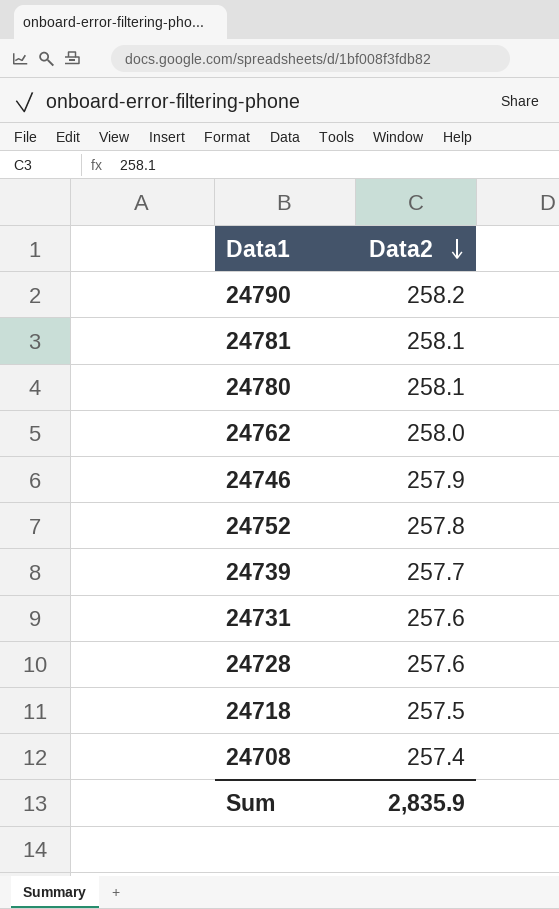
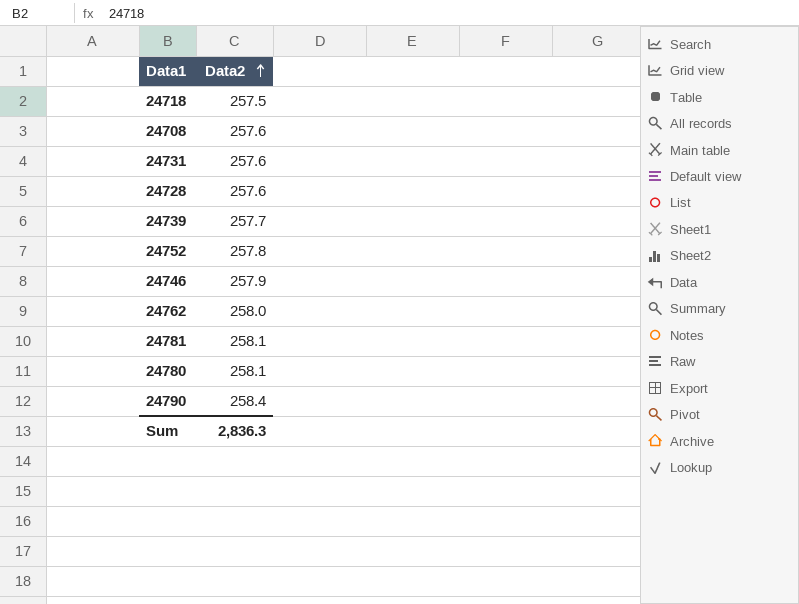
row order: Data2 descending -> Data2 ascending
24708 | Data2: 257.4 -> 257.6
24790 | Data2: 258.2 -> 258.4
Sum | Data2: 2,835.9 -> 2,836.3

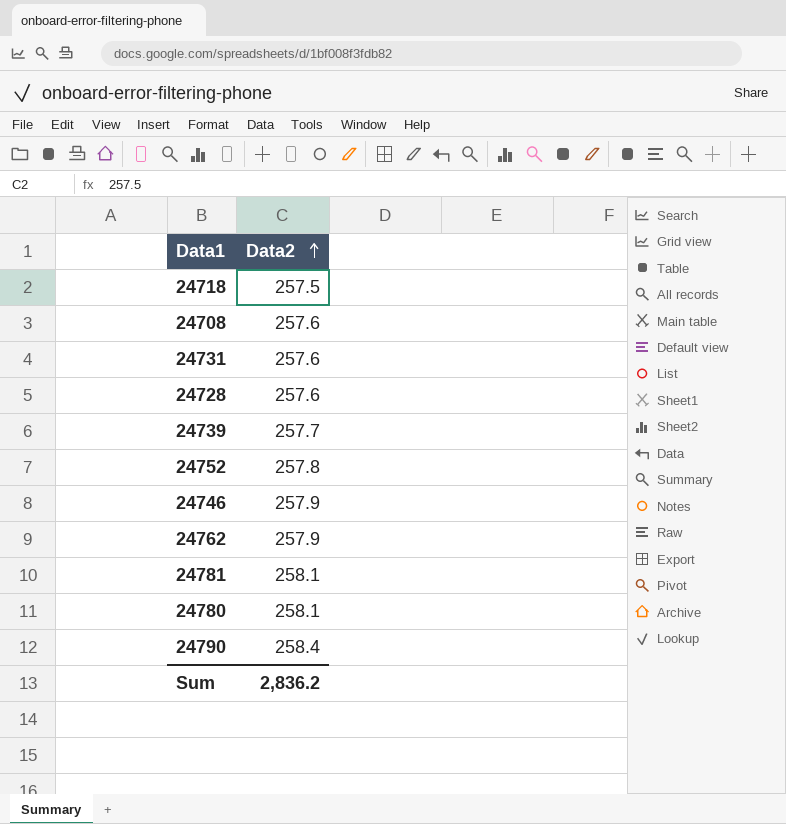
24762 | Data2: 258.0 -> 257.9
Sum | Data2: 2,836.3 -> 2,836.2

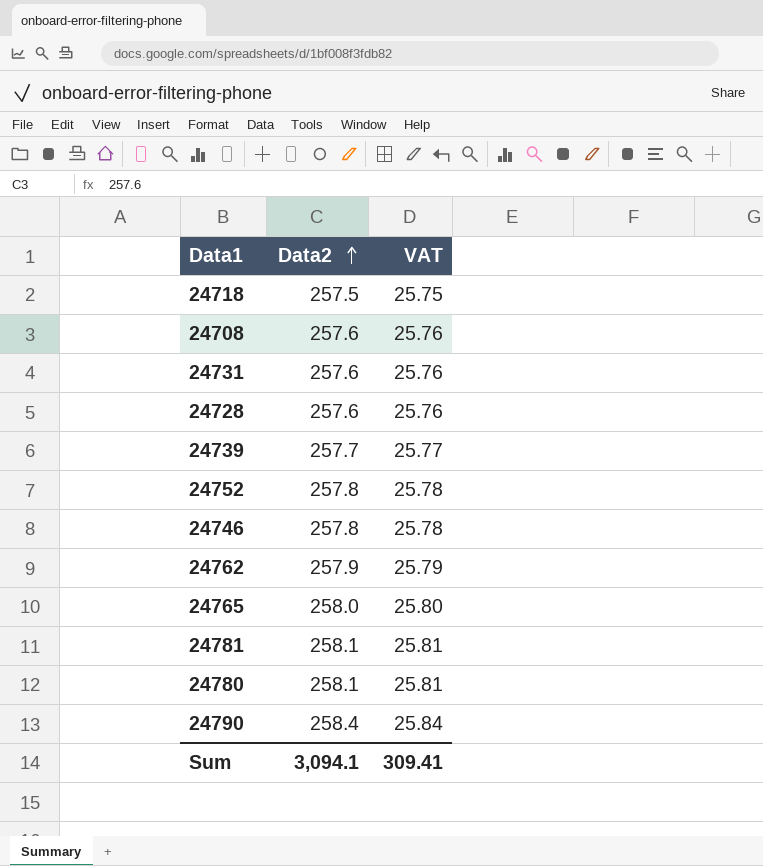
column VAT | formula: none -> [Data2] * 0.1
24746 | Data2: 257.9 -> 257.8
row 24765: none -> 258.0 | 25.80
Sum | Data2: 2,836.2 -> 3,094.1

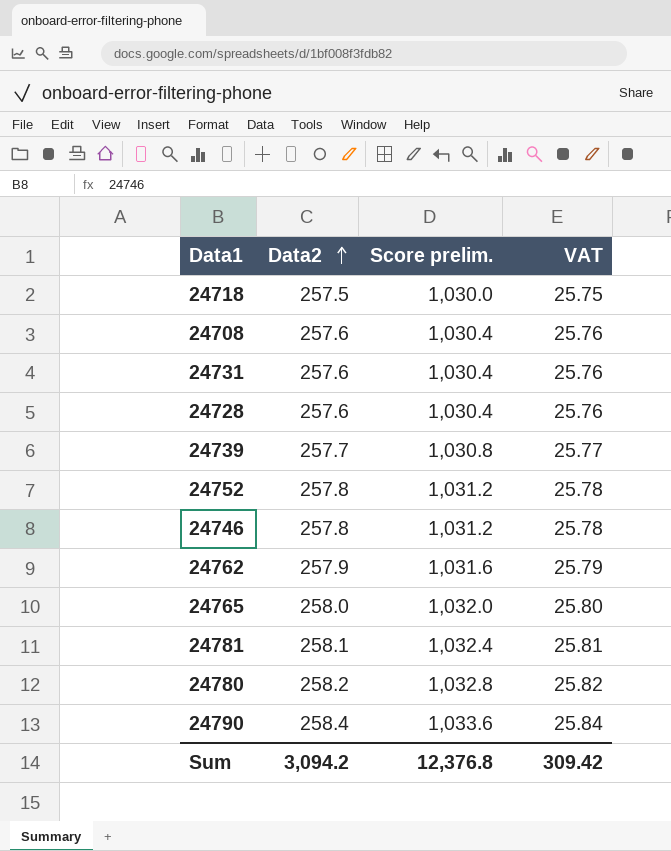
column Score prelim. | formula: none -> [Data2] * 4
24780 | Data2: 258.1 -> 258.2
24780 | VAT: 25.81 -> 25.82
Sum | Data2: 3,094.1 -> 3,094.2
Sum | VAT: 309.41 -> 309.42

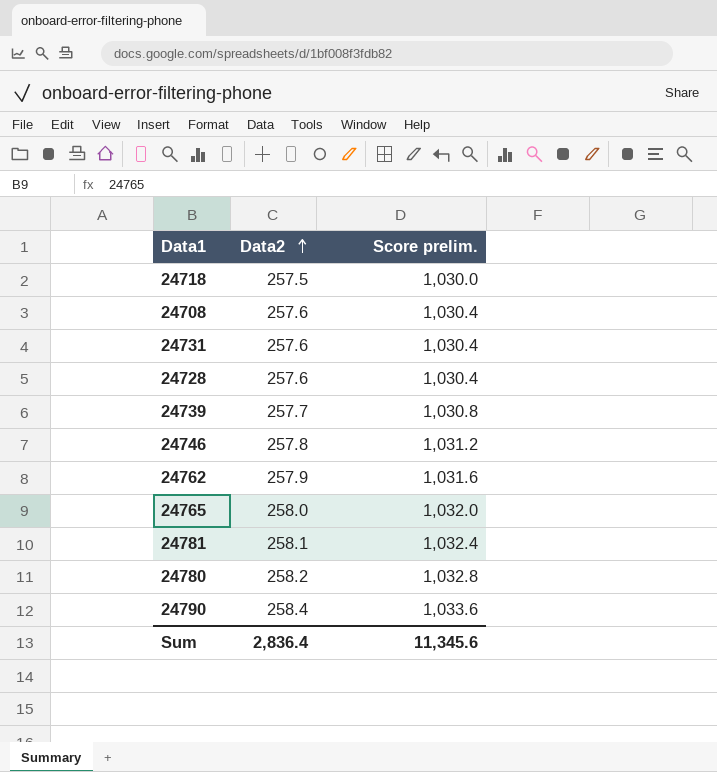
column VAT | formula: [Data2] * 0.1 -> none
row 24752: 257.8 | 1,031.2 | 25.78 -> none
Sum | Data2: 3,094.2 -> 2,836.4
Sum | Score prelim.: 12,376.8 -> 11,345.6

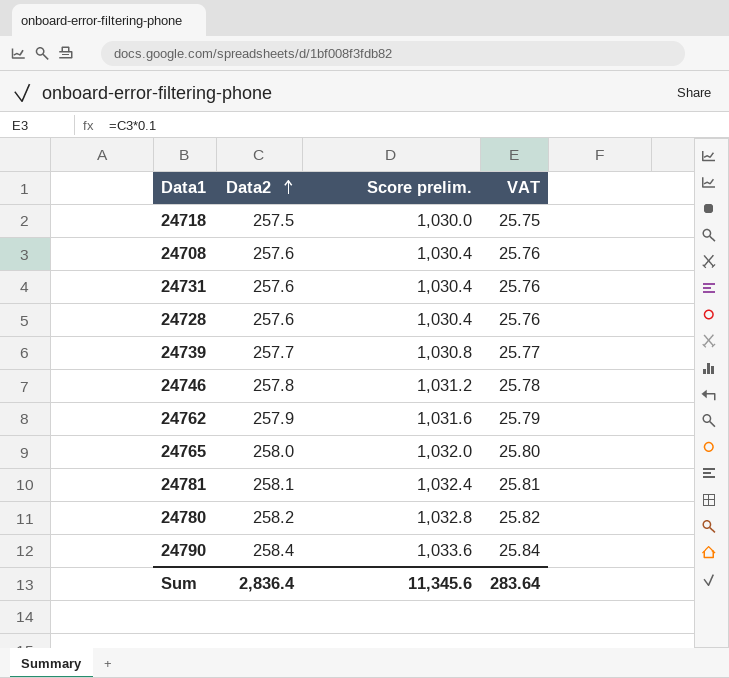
column VAT | formula: none -> [Data2] * 0.1

